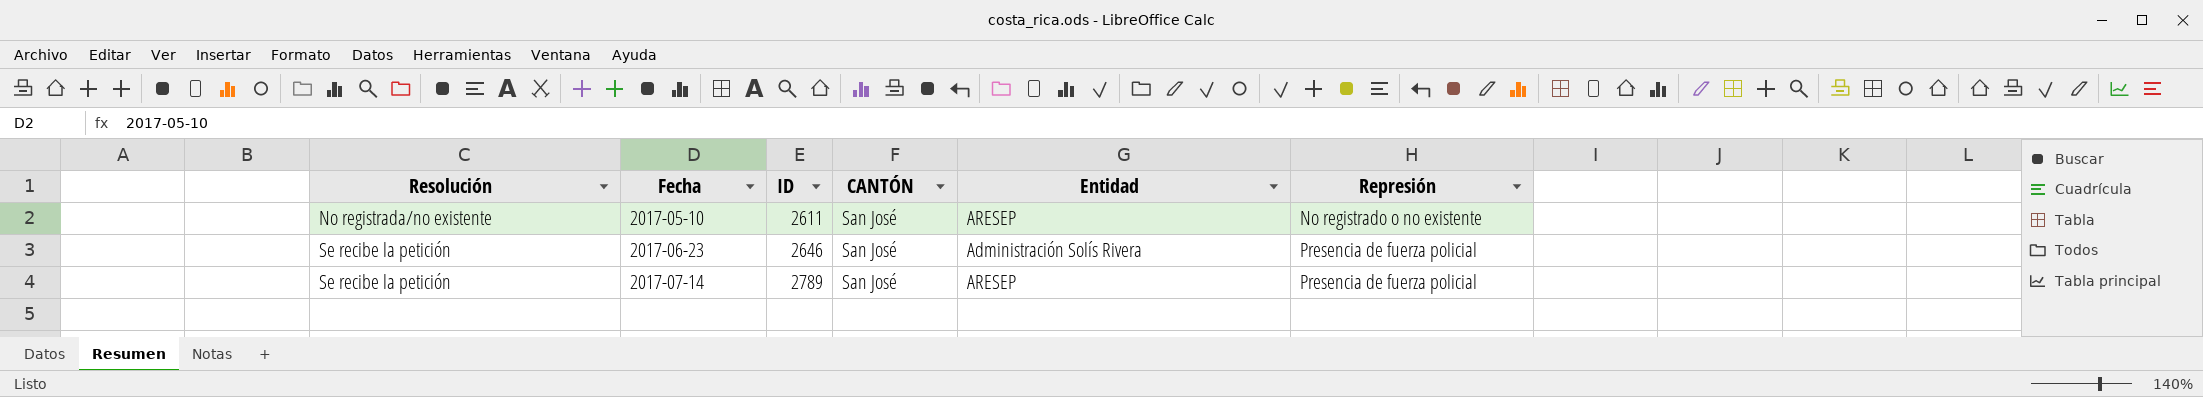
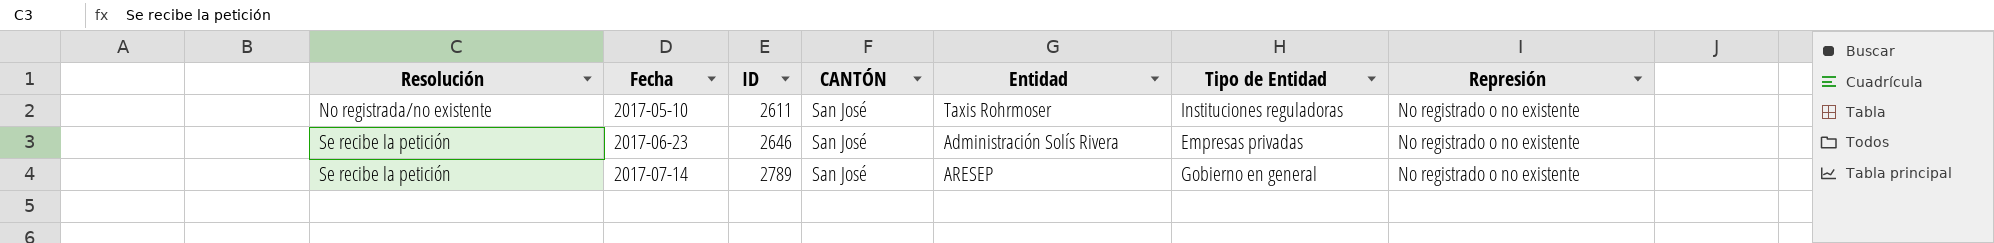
column Tipo de Entidad | position: none -> 6
2017-05-10 | Entidad: ARESEP -> Taxis Rohrmoser
2017-06-23 | Represión: Presencia de fuerza policial -> No registrado o no existente
2017-07-14 | Represión: Presencia de fuerza policial -> No registrado o no existente

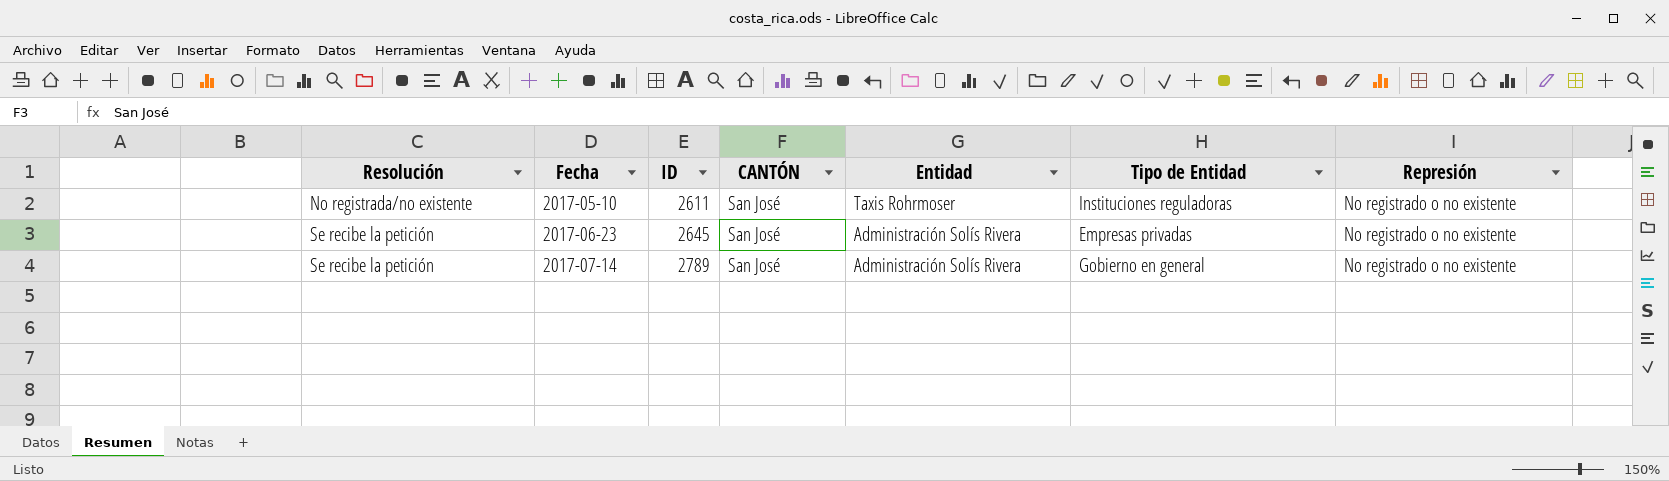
2017-06-23 | ID: 2646 -> 2645
2017-07-14 | Entidad: ARESEP -> Administración Solís Rivera

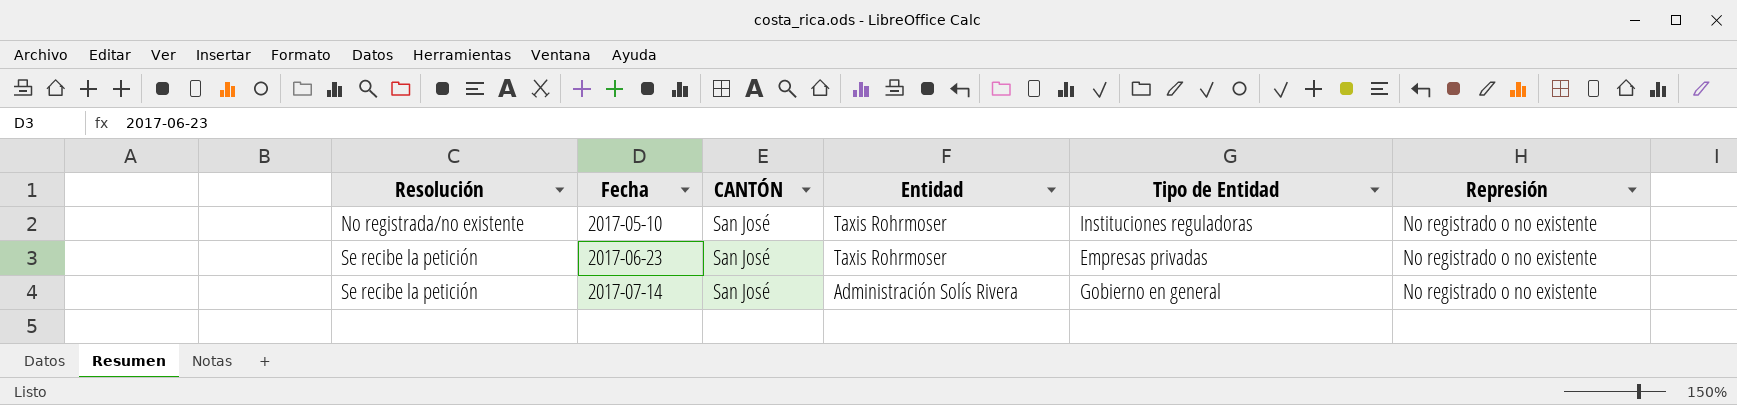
column ID | position: 3 -> none
2017-06-23 | Entidad: Administración Solís Rivera -> Taxis Rohrmoser

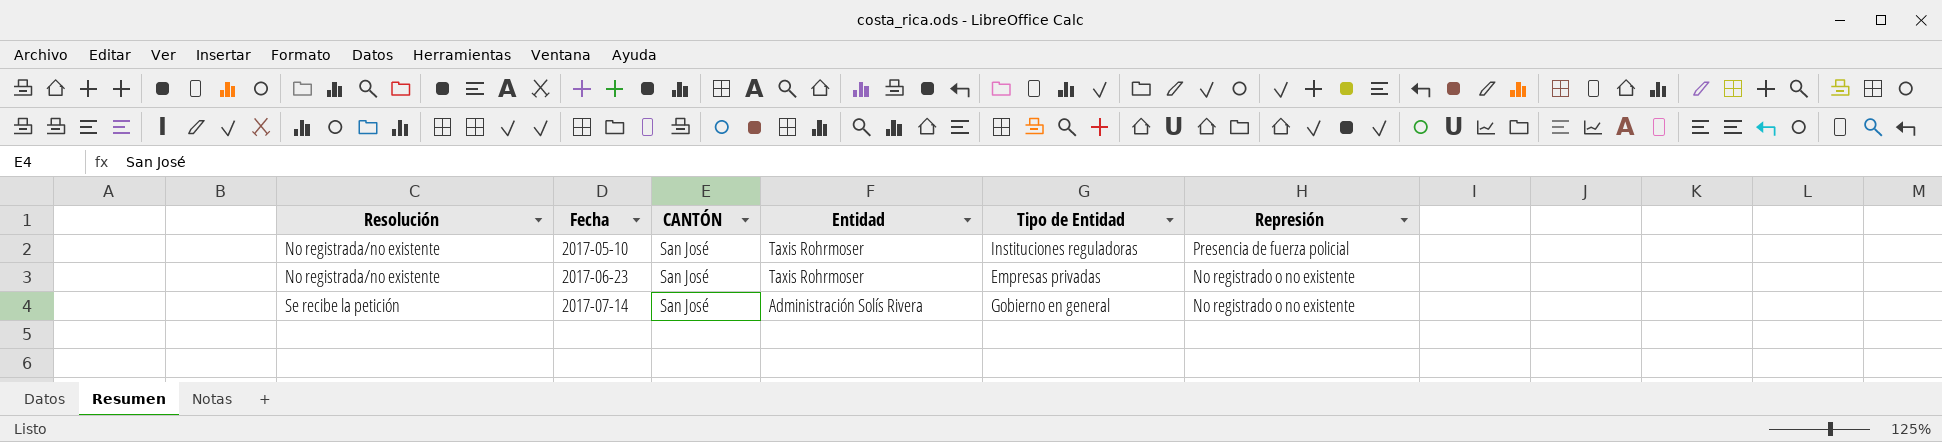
2017-05-10 | Represión: No registrado o no existente -> Presencia de fuerza policial
2017-06-23 | Resolución: Se recibe la petición -> No registrada/no existente

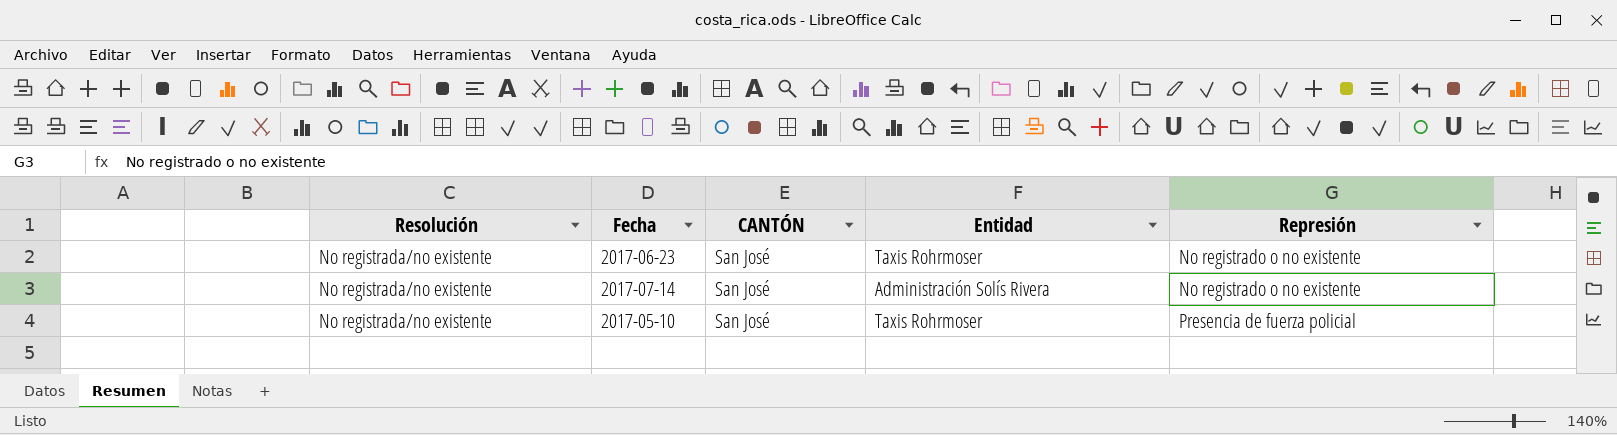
row order: Resolución ascending -> Represión ascending
column Tipo de Entidad | position: 5 -> none
2017-07-14 | Resolución: Se recibe la petición -> No registrada/no existente

